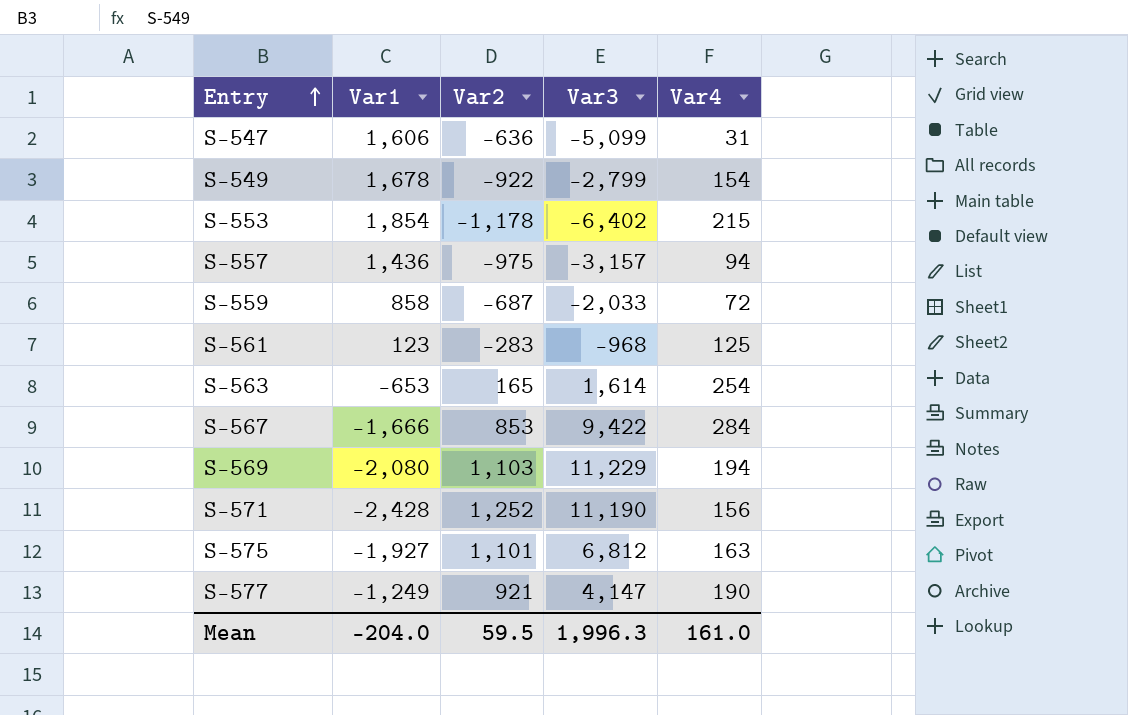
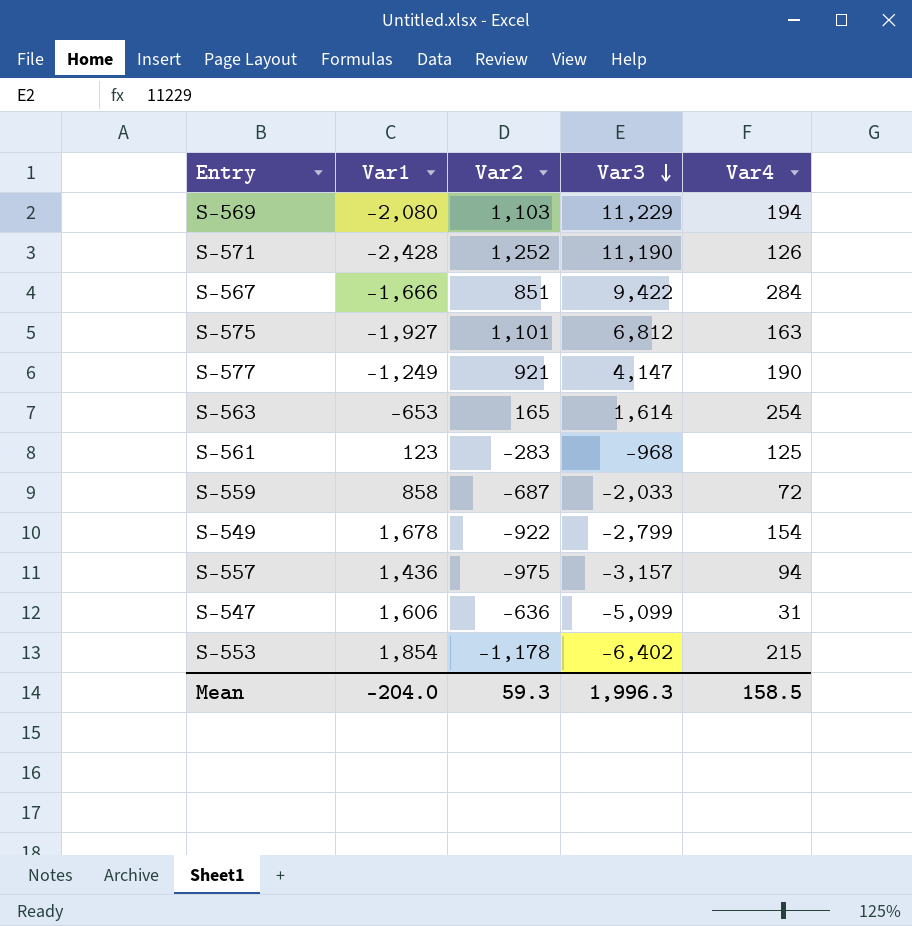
row order: Entry ascending -> Var3 descending
S-571 | Var4: 156 -> 126
S-567 | Var2: 853 -> 851
Mean | Var2: 59.5 -> 59.3
Mean | Var4: 161.0 -> 158.5

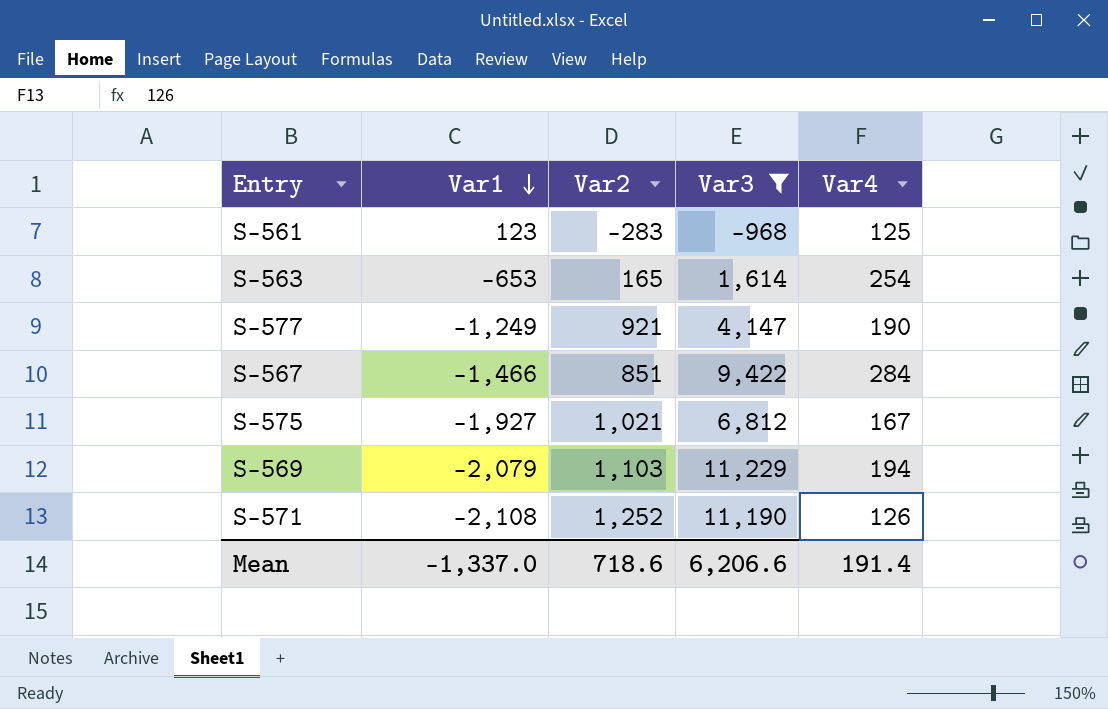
filter: none -> Var3 >= -968
row order: Var3 descending -> Var1 descending
S-567 | Var1: -1,666 -> -1,466
S-575 | Var2: 1,101 -> 1,021
S-575 | Var4: 163 -> 167
S-569 | Var1: -2,080 -> -2,079
S-571 | Var1: -2,428 -> -2,108
Mean | Var1: -204.0 -> -1,337.0
Mean | Var2: 59.3 -> 718.6
Mean | Var3: 1,996.3 -> 6,206.6
Mean | Var4: 158.5 -> 191.4

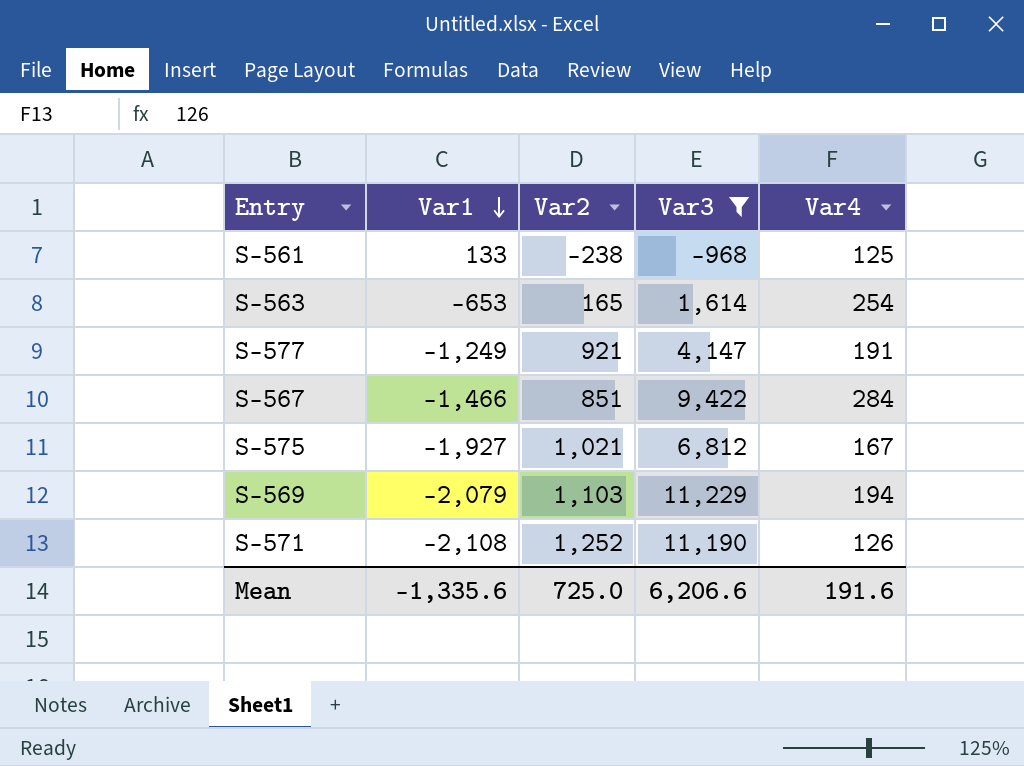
S-561 | Var1: 123 -> 133
S-561 | Var2: -283 -> -238
S-577 | Var4: 190 -> 191
Mean | Var1: -1,337.0 -> -1,335.6
Mean | Var2: 718.6 -> 725.0
Mean | Var4: 191.4 -> 191.6

